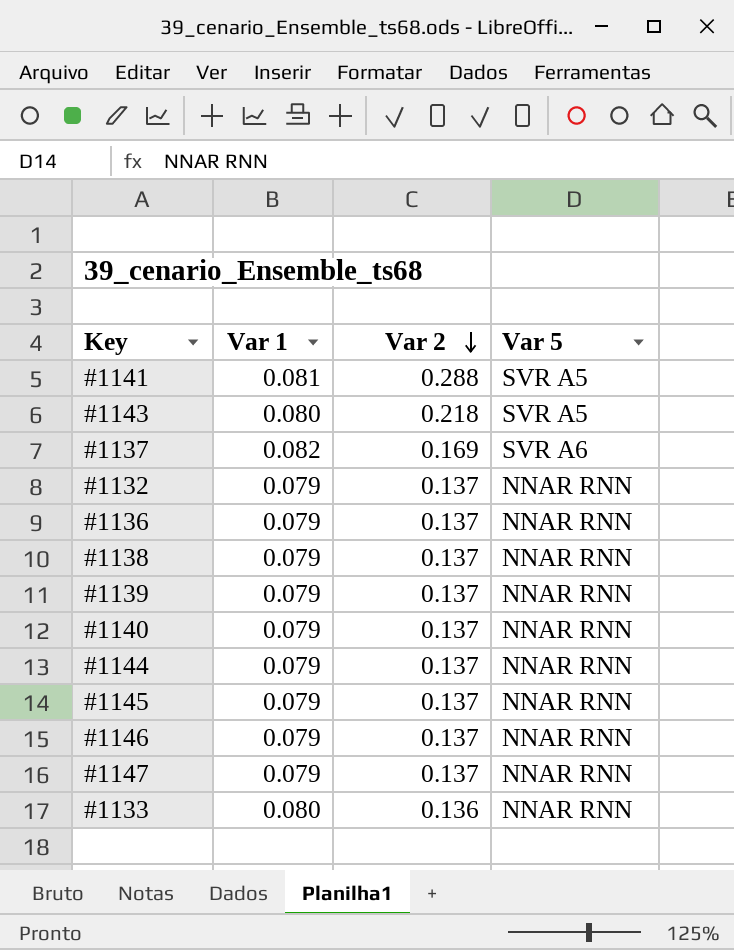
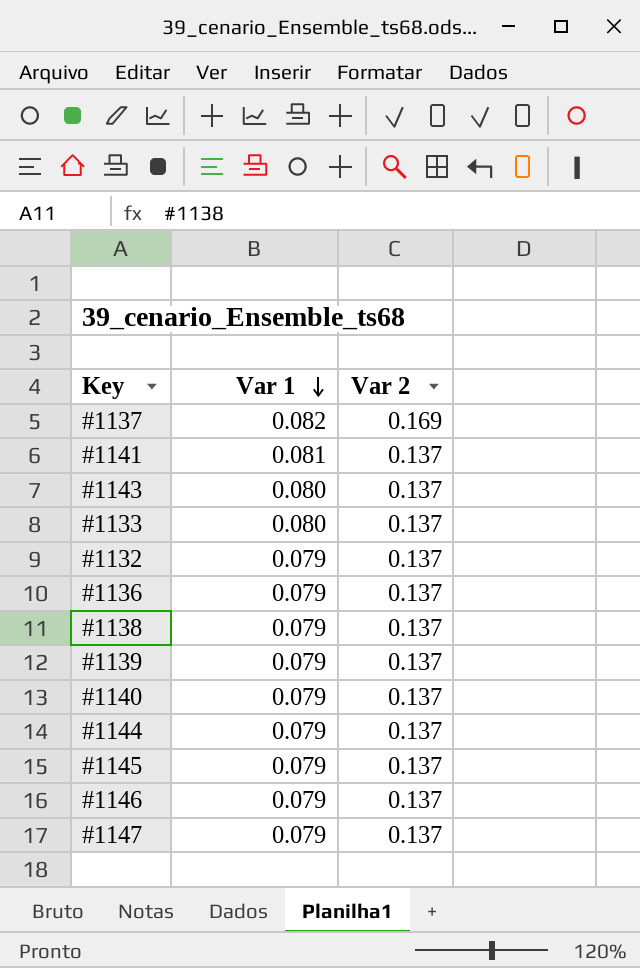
row order: Var 2 descending -> Var 1 descending
column Var 5 | position: 4 -> none
#1141 | Var 2: 0.288 -> 0.137
#1143 | Var 2: 0.218 -> 0.137
#1133 | Var 2: 0.136 -> 0.137

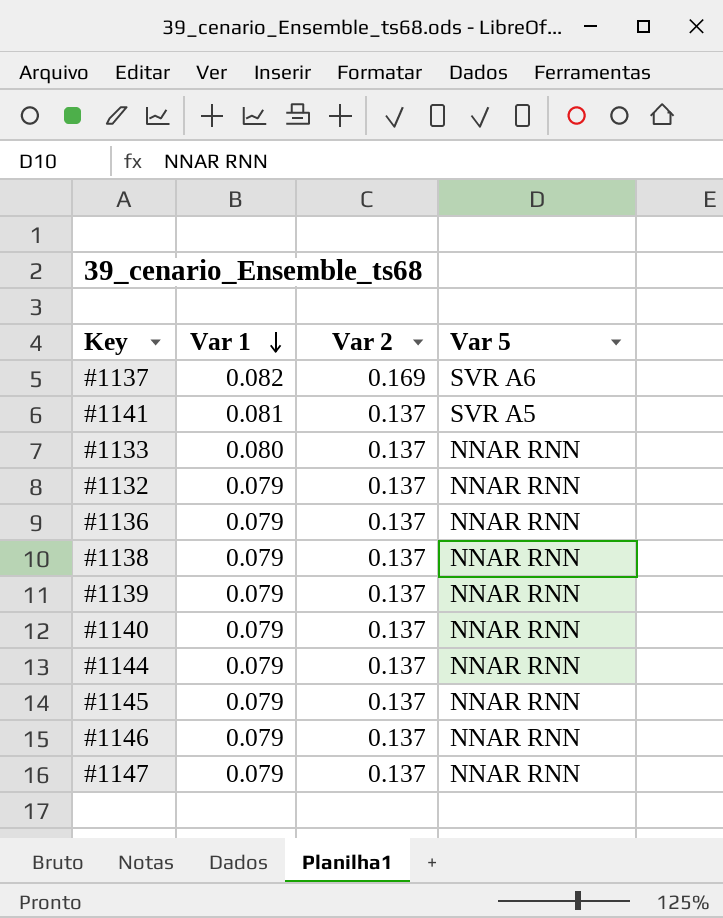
column Var 5 | position: none -> 4
row #1143: 0.080 | 0.137 -> none

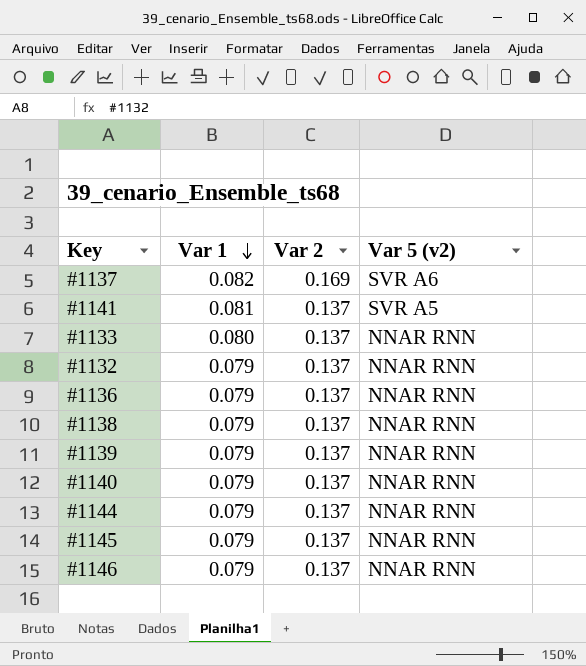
column name: Var 5 -> Var 5 (v2)
row #1147: 0.079 | 0.137 | NNAR RNN -> none

